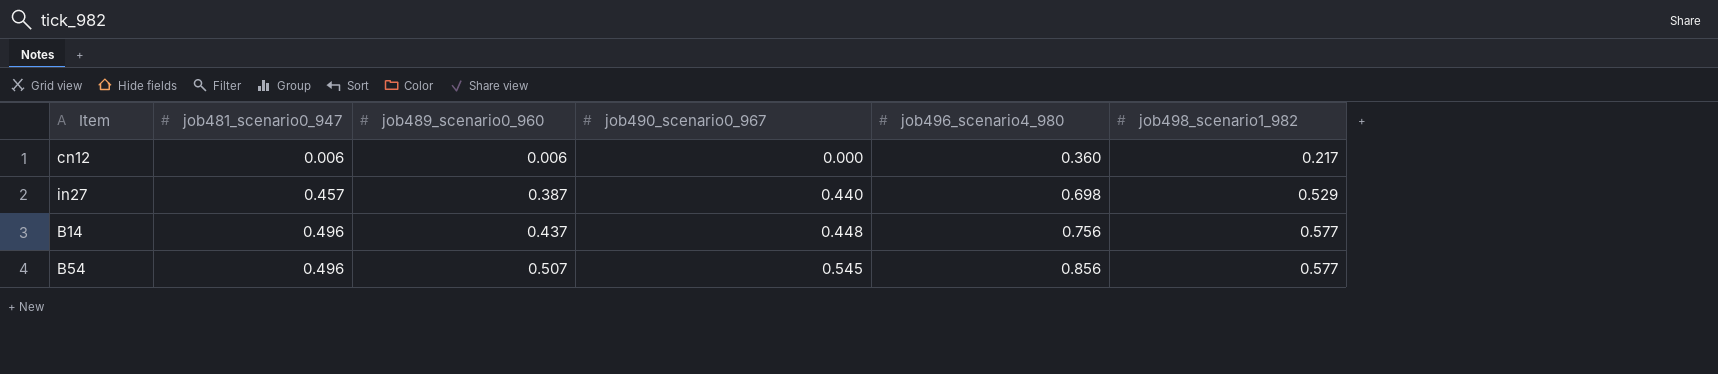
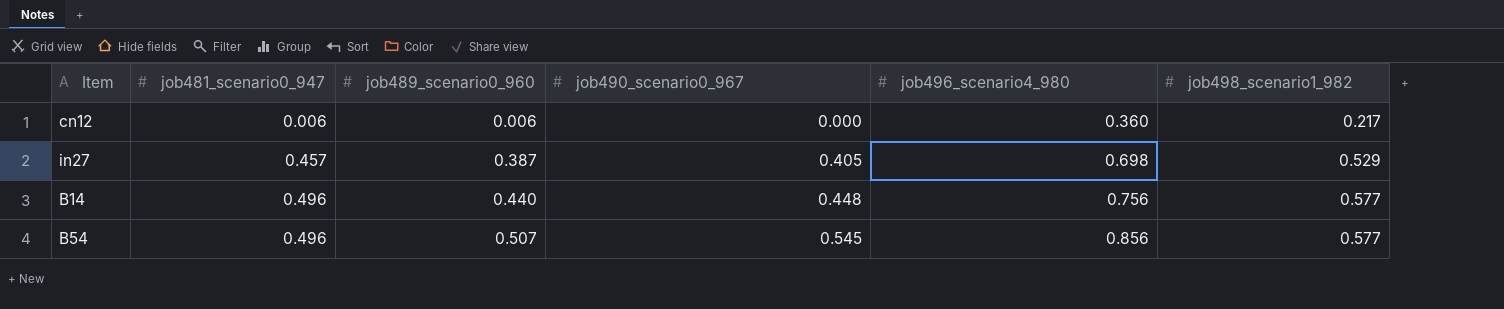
in27 | job490_scenario0_967: 0.440 -> 0.405
B14 | job489_scenario0_960: 0.437 -> 0.440

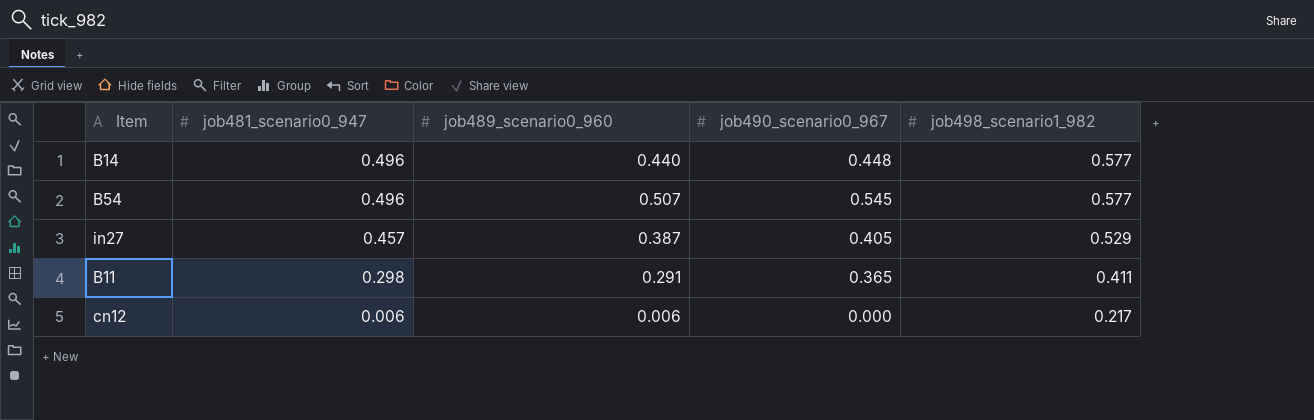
row order: job481_scenario0_947 ascending -> job481_scenario0_947 descending
column job496_scenario4_980 | position: 5 -> none
row B11: none -> 0.298 | 0.291 | 0.365 | 0.411

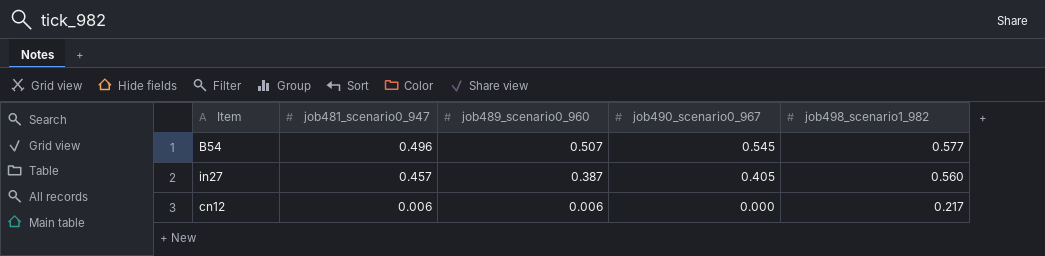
row B14: 0.496 | 0.440 | 0.448 | 0.577 -> none
row B11: 0.298 | 0.291 | 0.365 | 0.411 -> none
in27 | job498_scenario1_982: 0.529 -> 0.560

